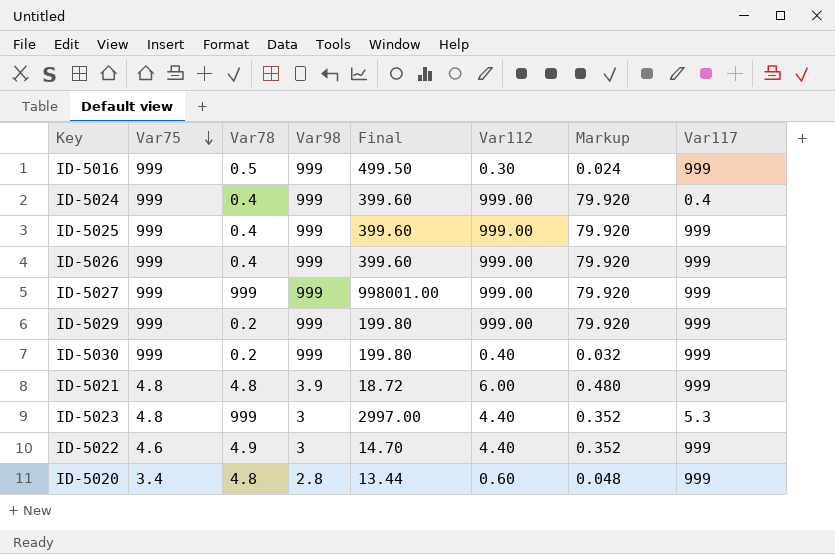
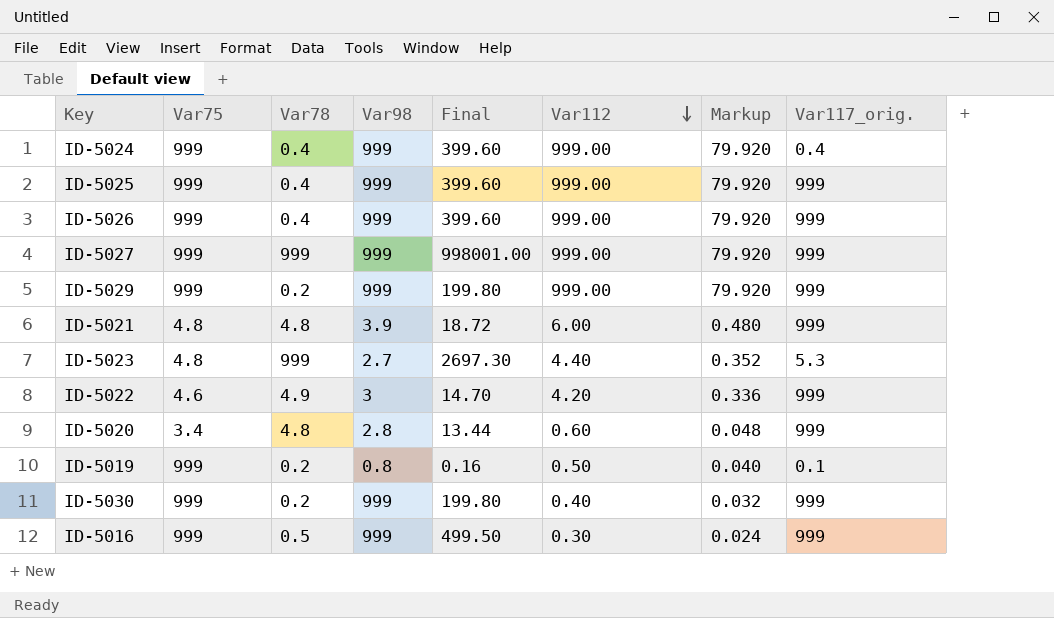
row order: Var75 descending -> Var112 descending
column name: Var117 -> Var117_orig.
ID-5023 | Var98: 3 -> 2.7
ID-5023 | Final: 2997.00 -> 2697.30
ID-5022 | Var112: 4.40 -> 4.20
ID-5022 | Markup: 0.352 -> 0.336
row ID-5019: none -> 999 | 0.2 | 0.8 | 0.16 | 0.50 | 0.040 | 0.1

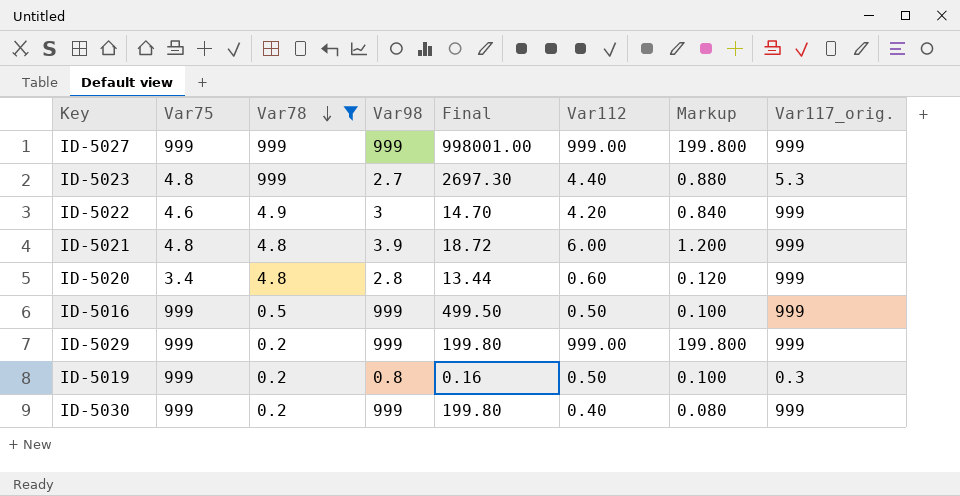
filter: none -> Var78 != 0.4
row order: Var112 descending -> Var78 descending
column Markup | formula: [Var112] * 0.08 -> [Var112] * 0.2
ID-5016 | Var112: 0.30 -> 0.50
ID-5019 | Var117_orig.: 0.1 -> 0.3

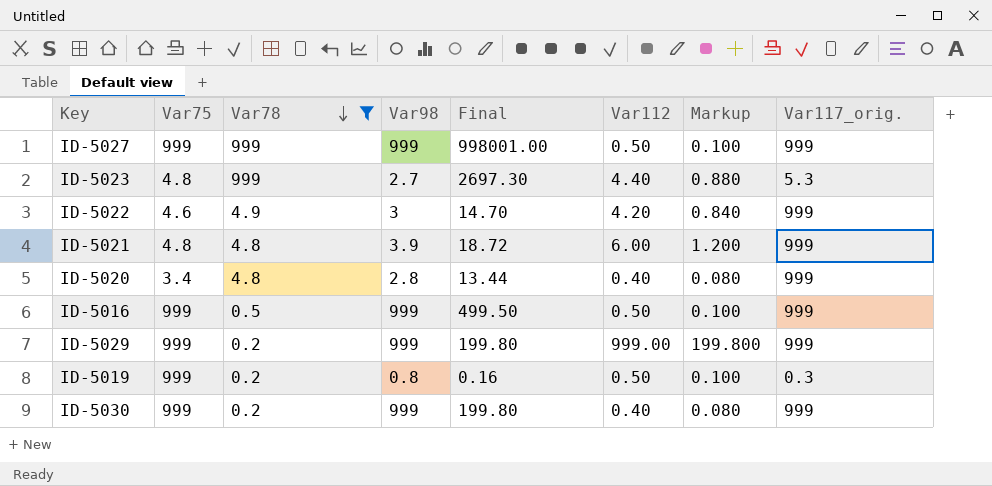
ID-5027 | Var112: 999.00 -> 0.50
ID-5027 | Markup: 199.800 -> 0.100
ID-5020 | Var112: 0.60 -> 0.40
ID-5020 | Markup: 0.120 -> 0.080

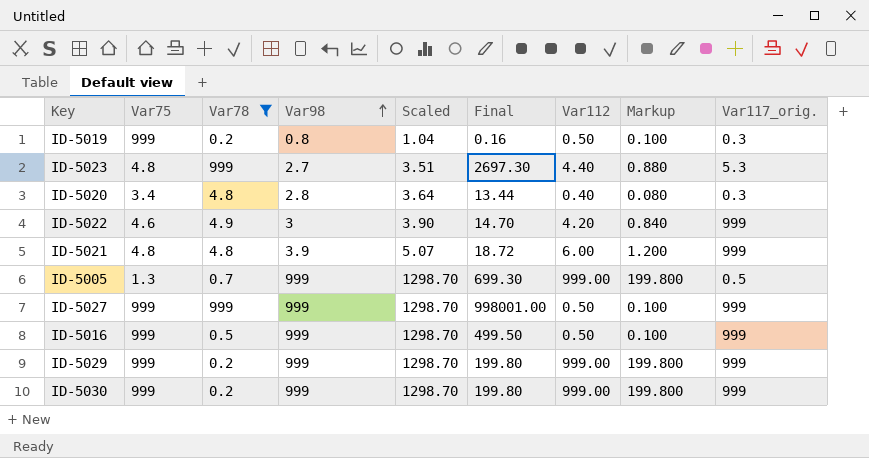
row order: Var78 descending -> Var98 ascending
column Scaled | formula: none -> [Var98] * 1.3
ID-5020 | Var117_orig.: 999 -> 0.3
row ID-5005: none -> 1.3 | 0.7 | 999 | 1298.70 | 699.30 | 999.00 | 199.800 | 0.5
ID-5030 | Var112: 0.40 -> 999.00
ID-5030 | Markup: 0.080 -> 199.800

